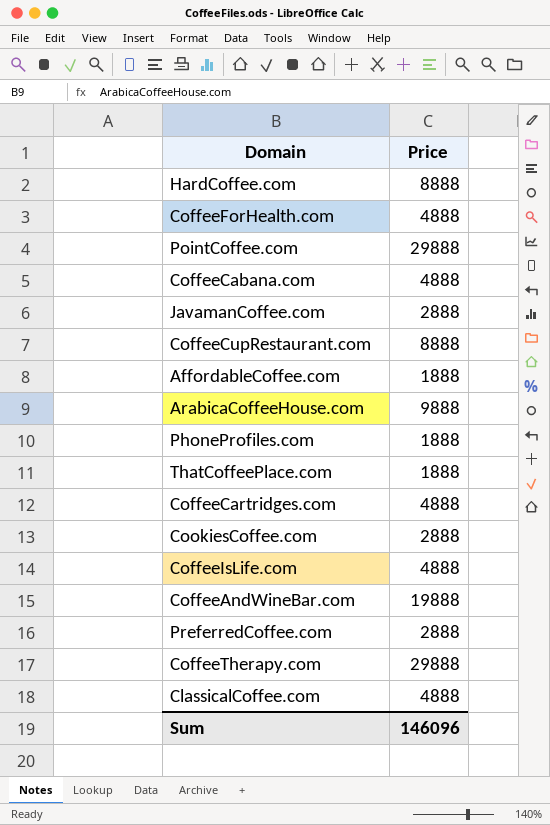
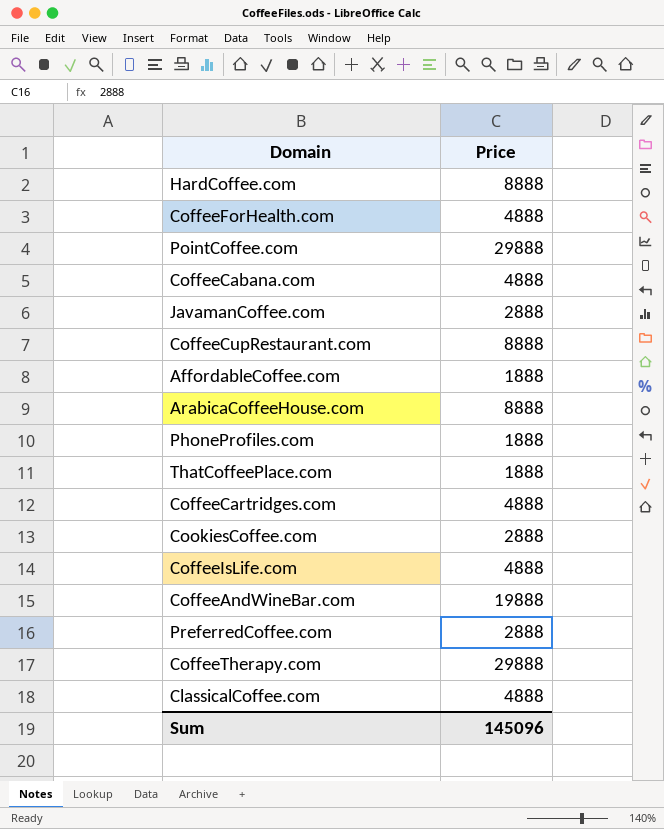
ArabicaCoffeeHouse.com | Price: 9888 -> 8888
Sum | Price: 146096 -> 145096

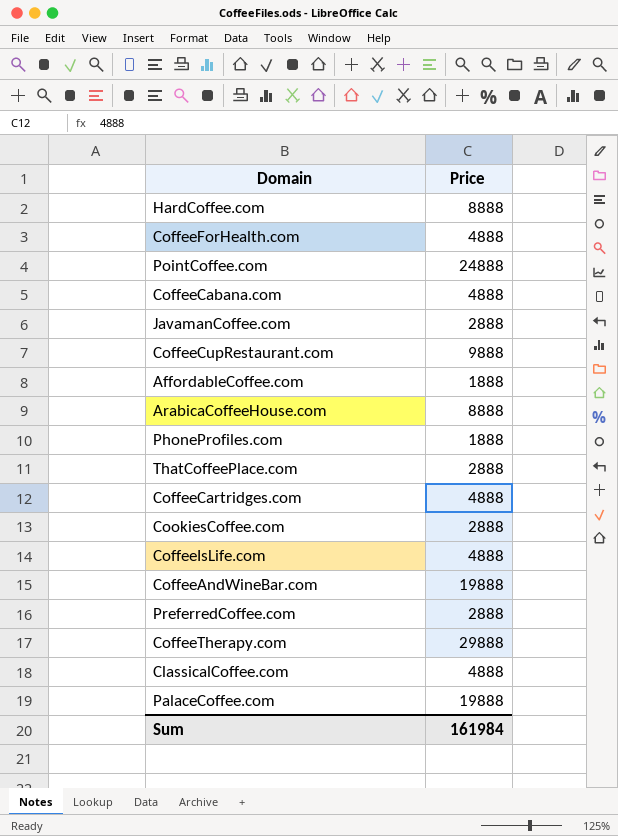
PointCoffee.com | Price: 29888 -> 24888
CoffeeCupRestaurant.com | Price: 8888 -> 9888
ThatCoffeePlace.com | Price: 1888 -> 2888
row PalaceCoffee.com: none -> 19888
Sum | Price: 145096 -> 161984

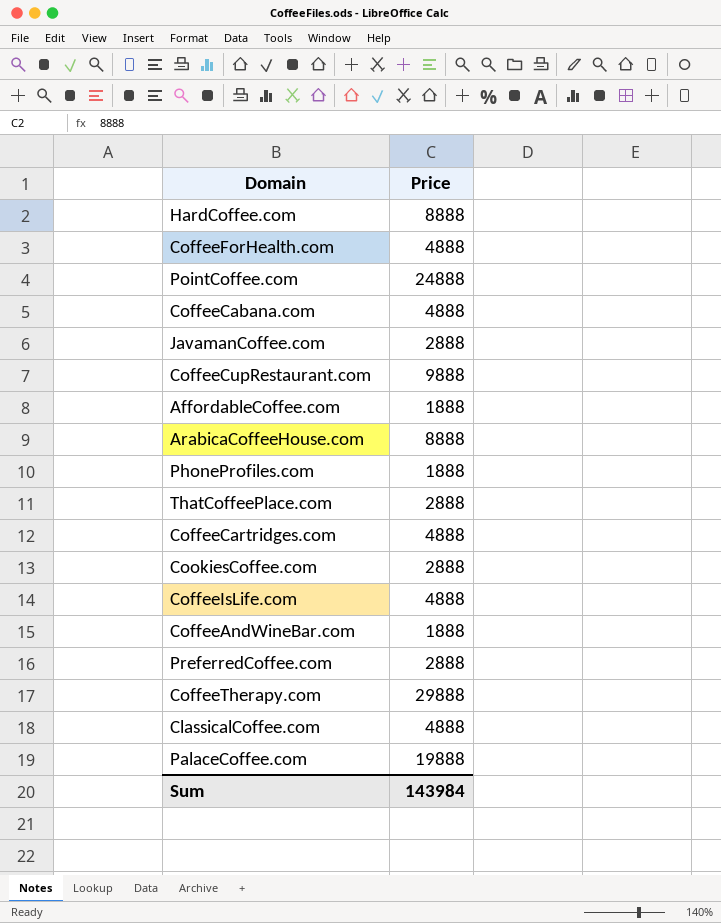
CoffeeAndWineBar.com | Price: 19888 -> 1888
Sum | Price: 161984 -> 143984

